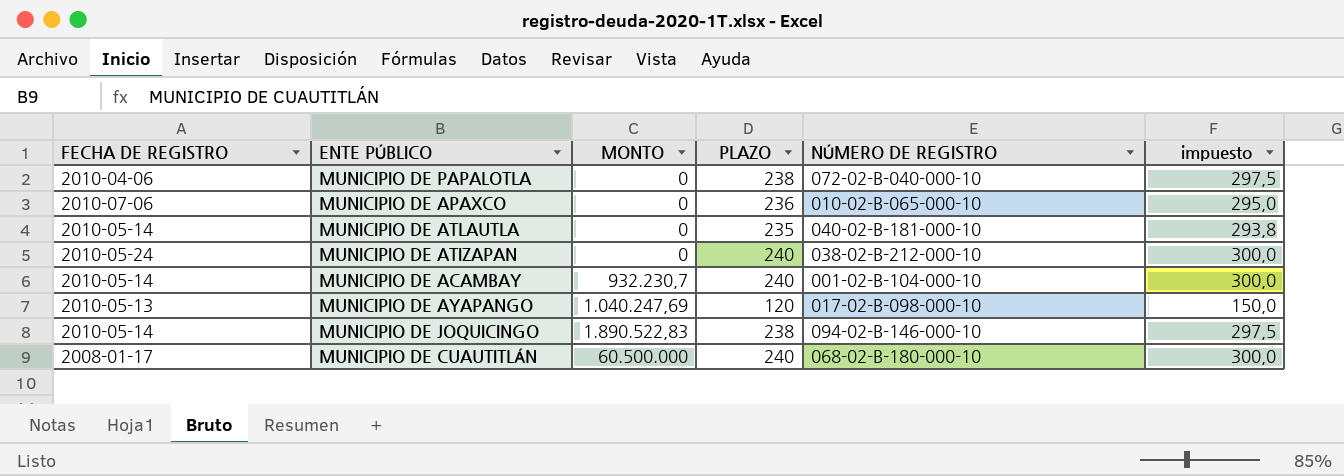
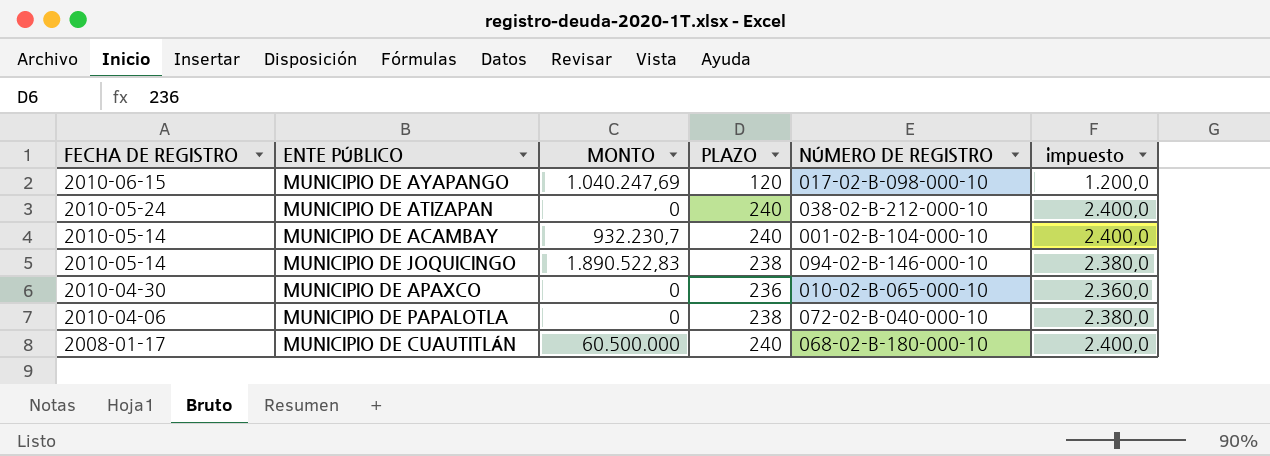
row order: MONTO ascending -> FECHA DE REGISTRO descending
column impuesto | formula: [PLAZO] * 1,25 -> [PLAZO] * 10
row MUNICIPIO DE ATLAUTLA: 2010-05-14 | 0 | 235 | 040-02-B-181-000-10 | 293,8 -> none
MUNICIPIO DE AYAPANGO | FECHA DE REGISTRO: 2010-05-13 -> 2010-06-15
MUNICIPIO DE APAXCO | FECHA DE REGISTRO: 2010-07-06 -> 2010-04-30

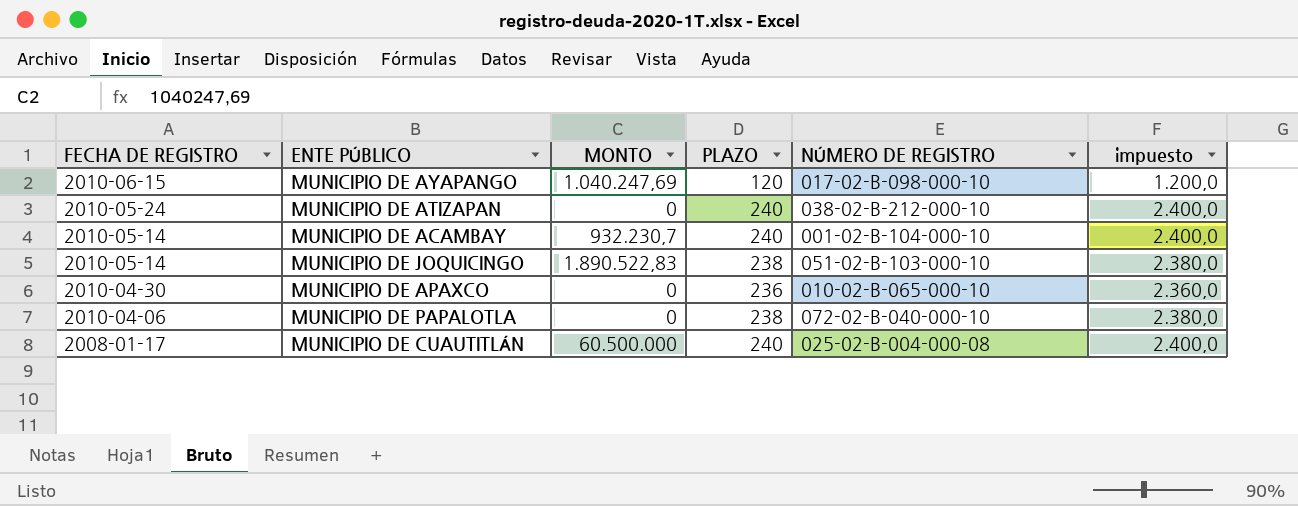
MUNICIPIO DE JOQUICINGO | NÚMERO DE REGISTRO: 094-02-B-146-000-10 -> 051-02-B-103-000-10
MUNICIPIO DE CUAUTITLÁN | NÚMERO DE REGISTRO: 068-02-B-180-000-10 -> 025-02-B-004-000-08

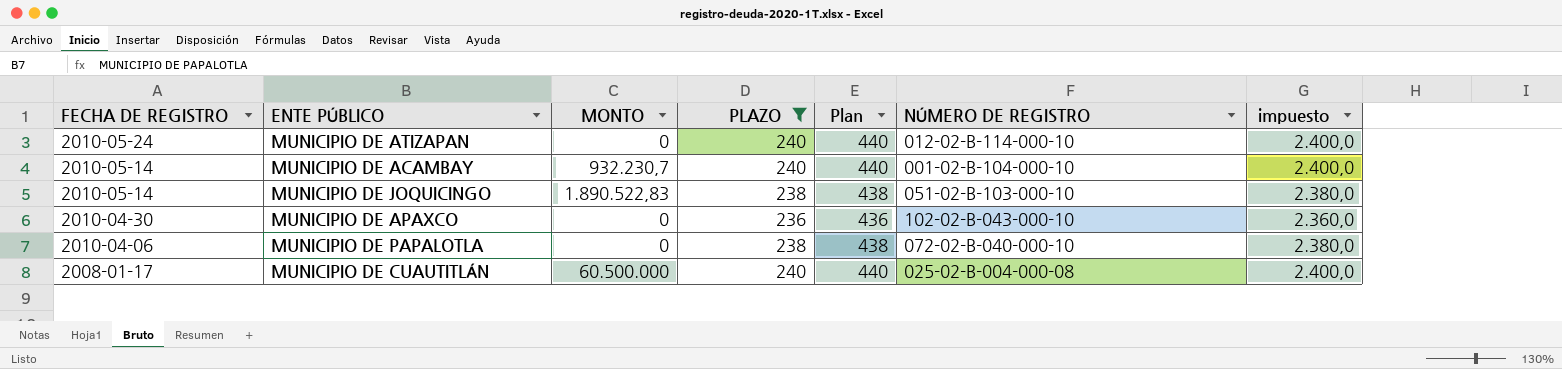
filter: none -> PLAZO != 120
column Plan | formula: none -> [PLAZO] + 200
MUNICIPIO DE ATIZAPAN | NÚMERO DE REGISTRO: 038-02-B-212-000-10 -> 012-02-B-114-000-10
MUNICIPIO DE APAXCO | NÚMERO DE REGISTRO: 010-02-B-065-000-10 -> 102-02-B-043-000-10

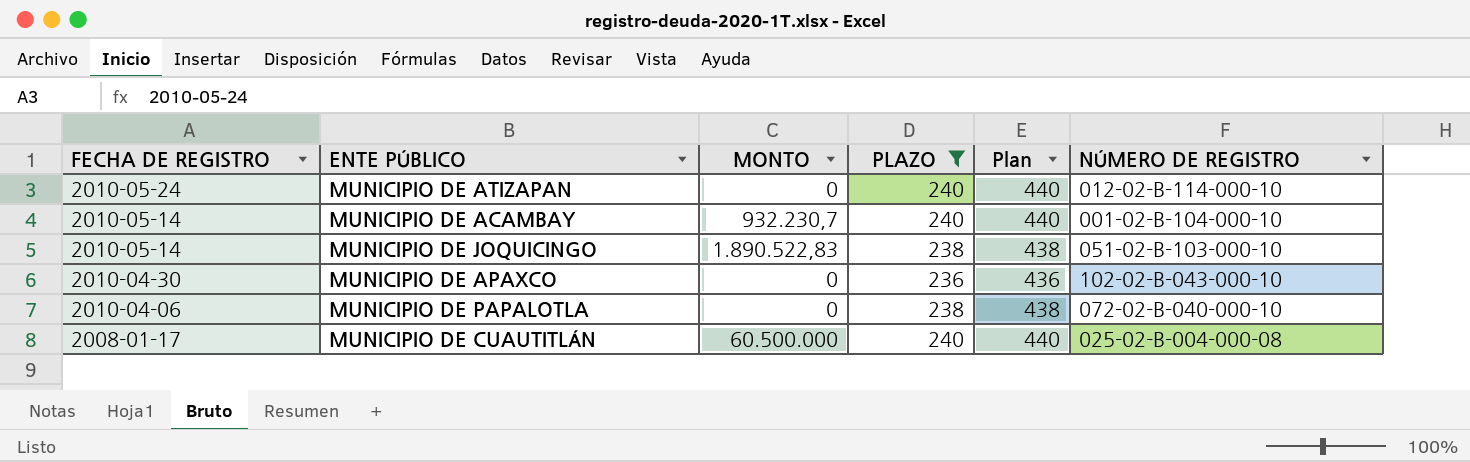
column impuesto | formula: [PLAZO] * 10 -> none

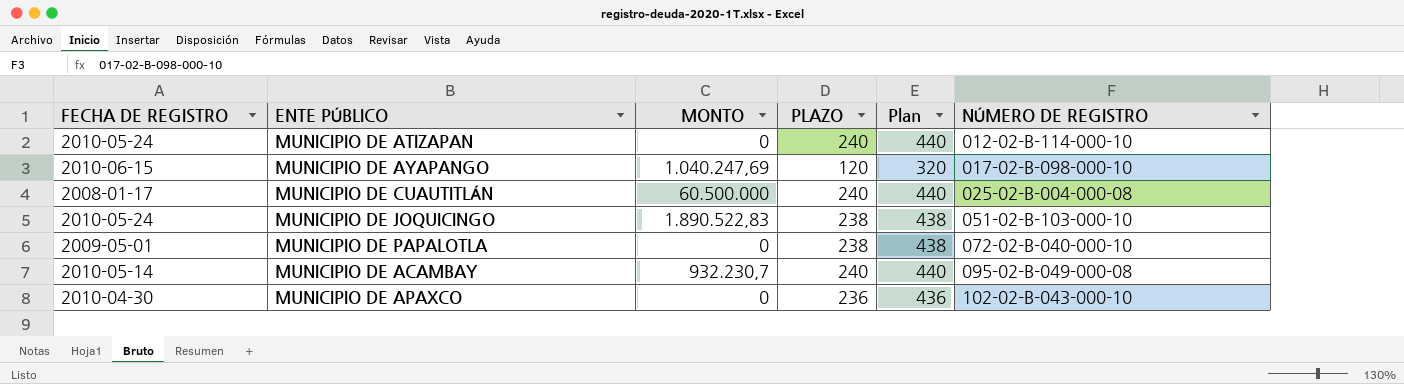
filter: PLAZO != 120 -> none
row order: FECHA DE REGISTRO descending -> NÚMERO DE REGISTRO ascending
MUNICIPIO DE JOQUICINGO | FECHA DE REGISTRO: 2010-05-14 -> 2010-05-24
MUNICIPIO DE PAPALOTLA | FECHA DE REGISTRO: 2010-04-06 -> 2009-05-01
MUNICIPIO DE ACAMBAY | NÚMERO DE REGISTRO: 001-02-B-104-000-10 -> 095-02-B-049-000-08

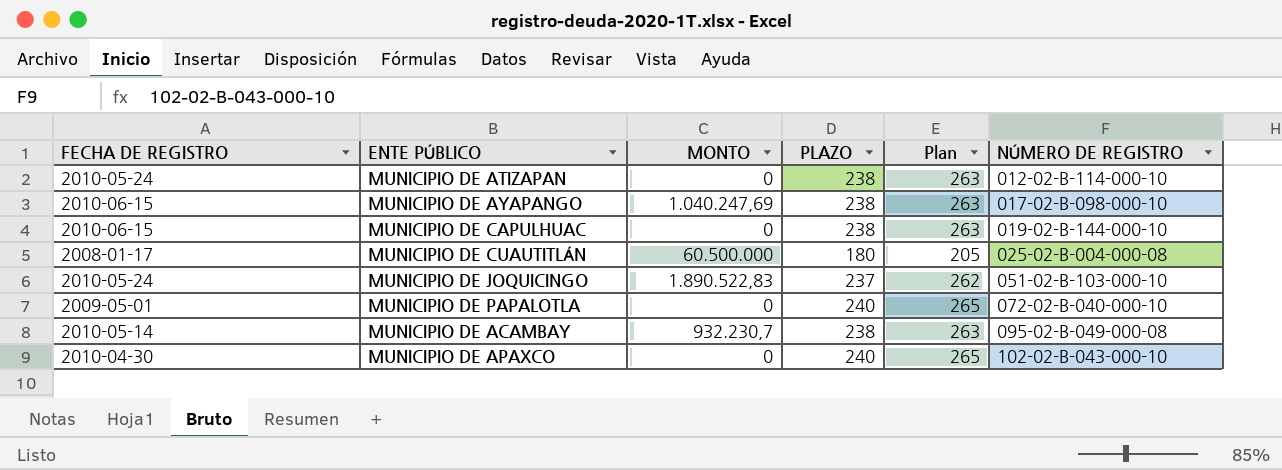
column Plan | formula: [PLAZO] + 200 -> [PLAZO] + 25
MUNICIPIO DE ATIZAPAN | PLAZO: 240 -> 238
MUNICIPIO DE AYAPANGO | PLAZO: 120 -> 238
row MUNICIPIO DE CAPULHUAC: none -> 2010-06-15 | 0 | 238 | 263 | 019-02-B-144-000-10
MUNICIPIO DE CUAUTITLÁN | PLAZO: 240 -> 180
MUNICIPIO DE JOQUICINGO | PLAZO: 238 -> 237
MUNICIPIO DE PAPALOTLA | PLAZO: 238 -> 240
MUNICIPIO DE ACAMBAY | PLAZO: 240 -> 238
MUNICIPIO DE APAXCO | PLAZO: 236 -> 240

